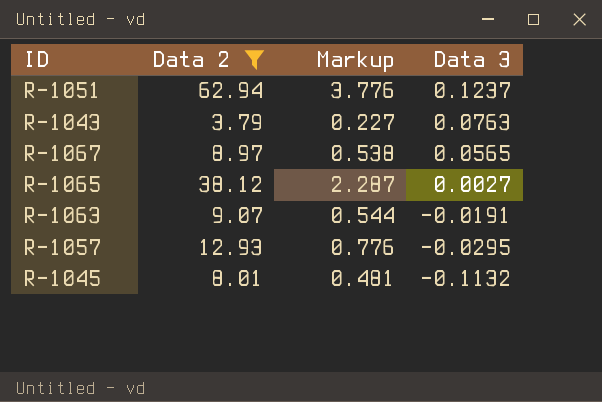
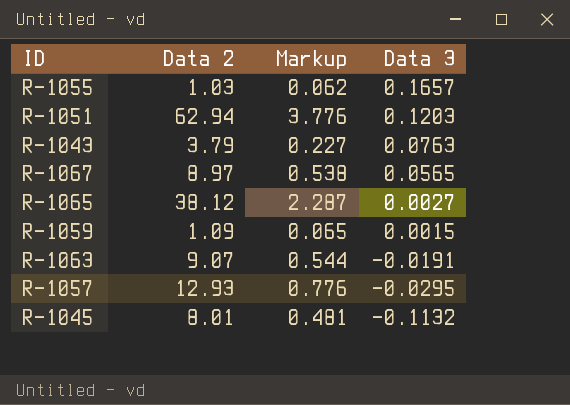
filter: Data 2 >= 3.79 -> none
R-1051 | Data 3: 0.1237 -> 0.1203

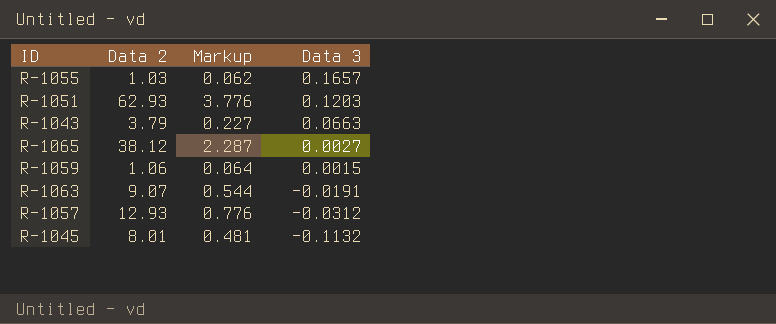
row R-1067: 8.97 | 0.538 | 0.0565 -> none
R-1051 | Data 2: 62.94 -> 62.93
R-1043 | Data 3: 0.0763 -> 0.0663
R-1059 | Data 2: 1.09 -> 1.06
R-1059 | Markup: 0.065 -> 0.064
R-1057 | Data 3: -0.0295 -> -0.0312

